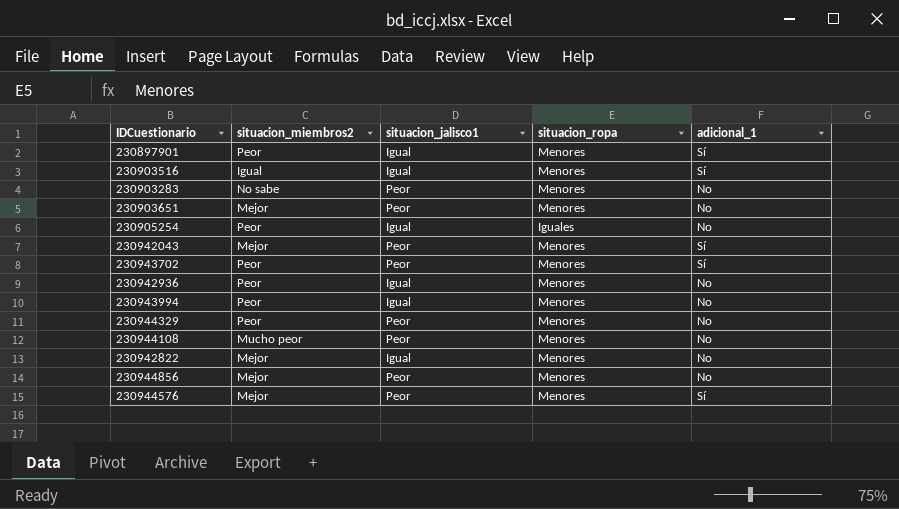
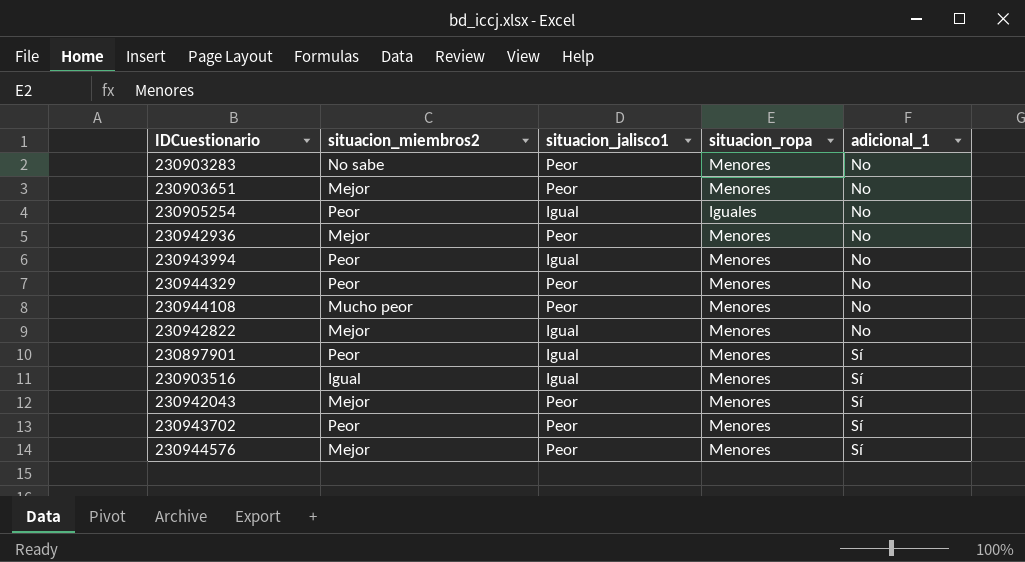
row order: none -> adicional_1 ascending
row 230944856: Mejor | Peor | Menores | No -> none
230942936 | situacion_miembros2: Peor -> Mejor
230942936 | situacion_jalisco1: Igual -> Peor

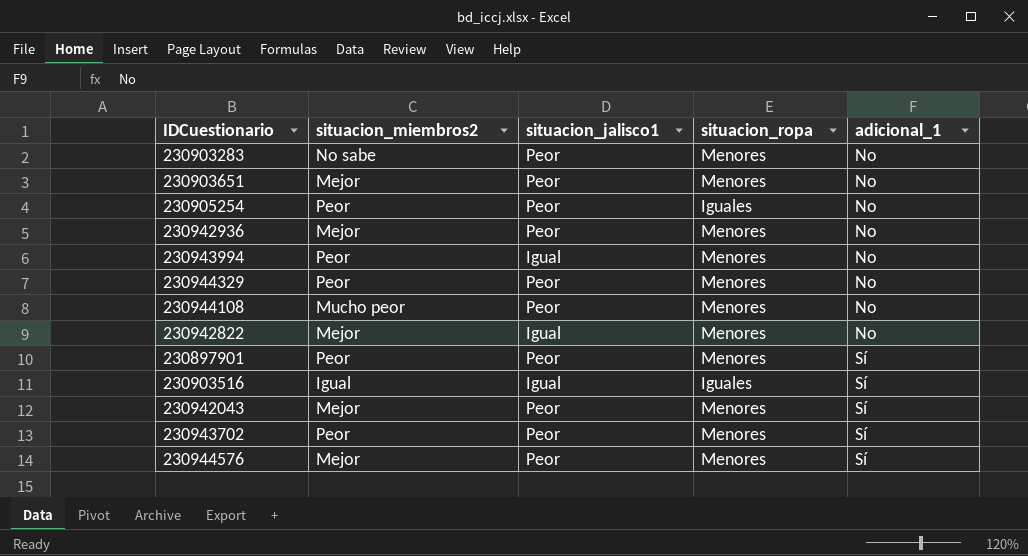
230905254 | situacion_jalisco1: Igual -> Peor
230897901 | situacion_jalisco1: Igual -> Peor
230903516 | situacion_ropa: Menores -> Iguales

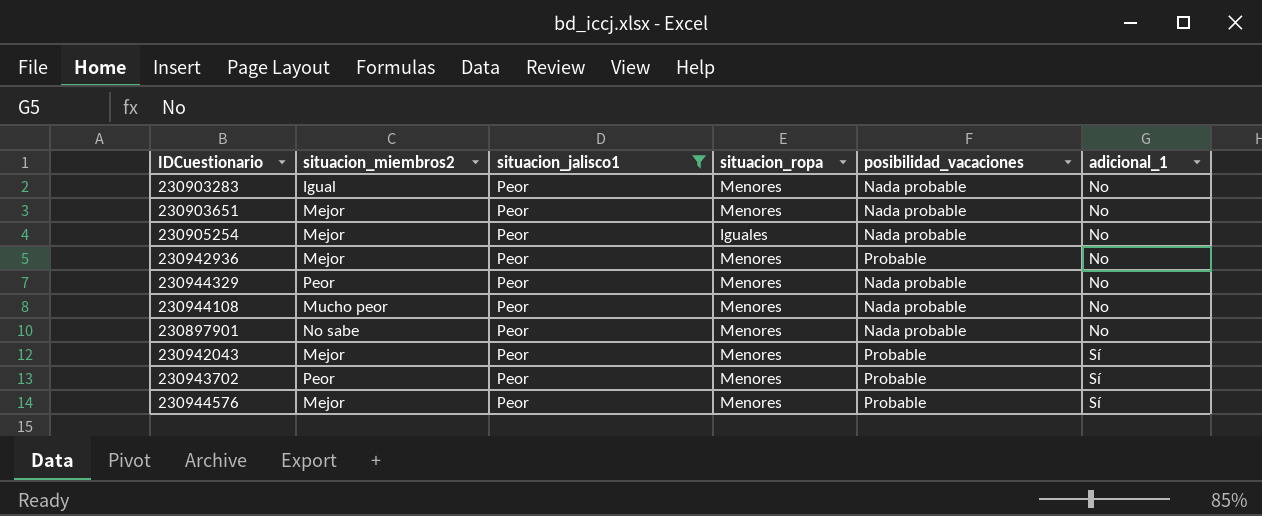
filter: none -> situacion_jalisco1 = Peor
column posibilidad_vacaciones | position: none -> 5
230903283 | situacion_miembros2: No sabe -> Igual
230905254 | situacion_miembros2: Peor -> Mejor
230897901 | situacion_miembros2: Peor -> No sabe
230897901 | adicional_1: Sí -> No

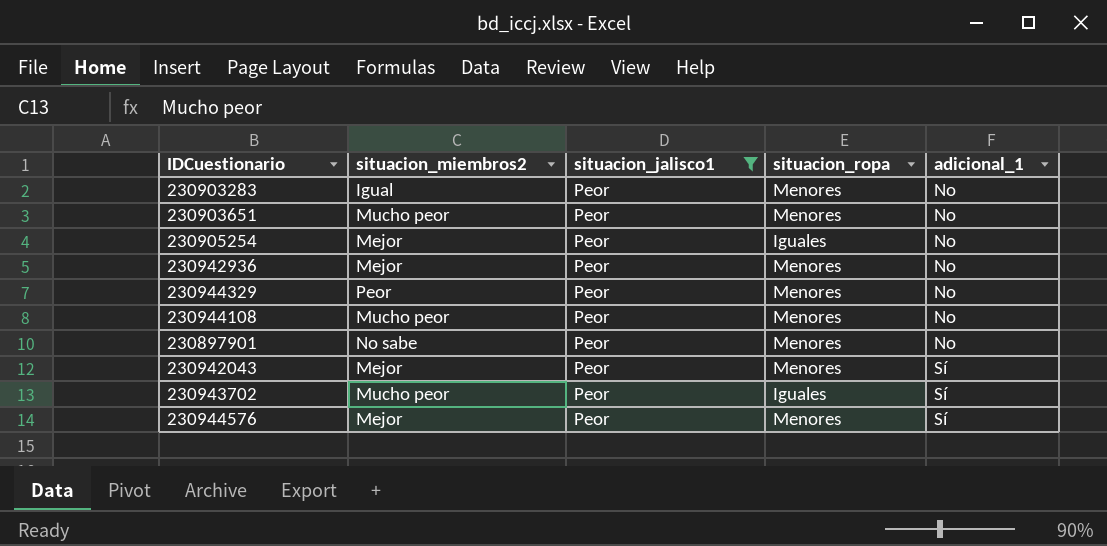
column posibilidad_vacaciones | position: 5 -> none
230903651 | situacion_miembros2: Mejor -> Mucho peor
230943702 | situacion_miembros2: Peor -> Mucho peor
230943702 | situacion_ropa: Menores -> Iguales

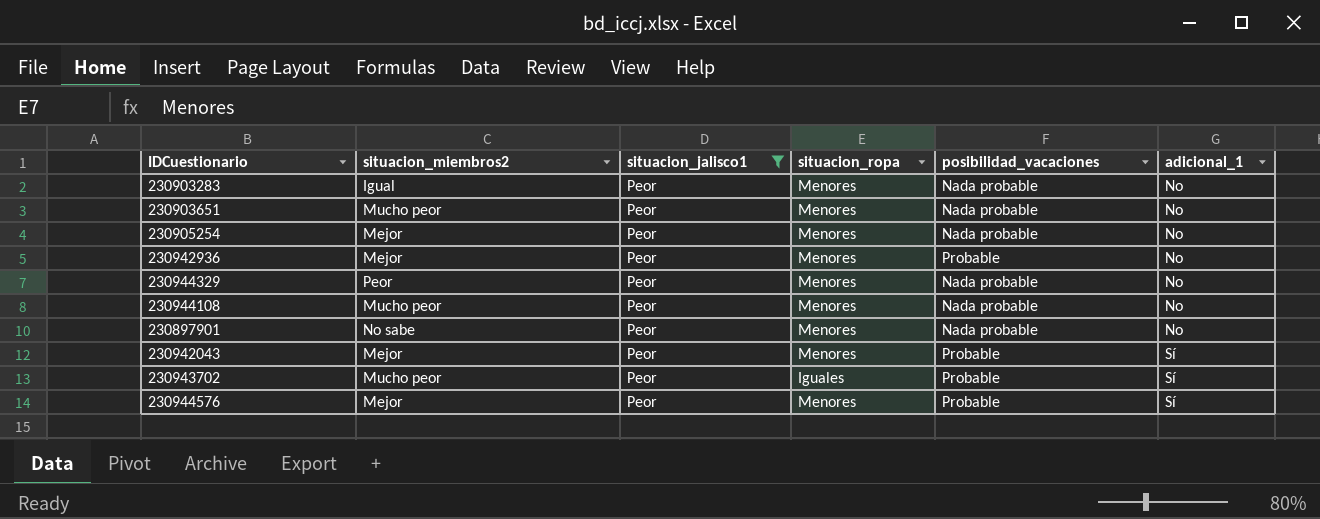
column posibilidad_vacaciones | position: none -> 5
230905254 | situacion_ropa: Iguales -> Menores

